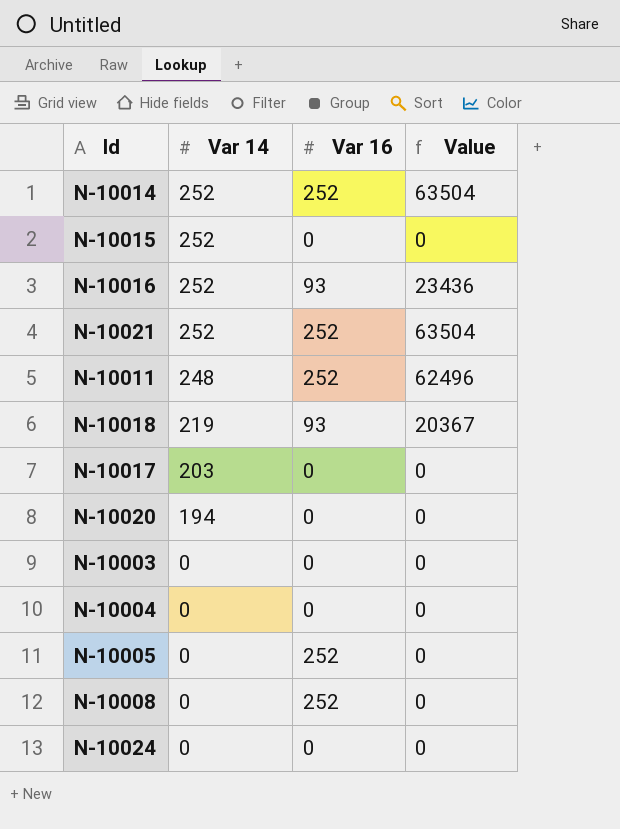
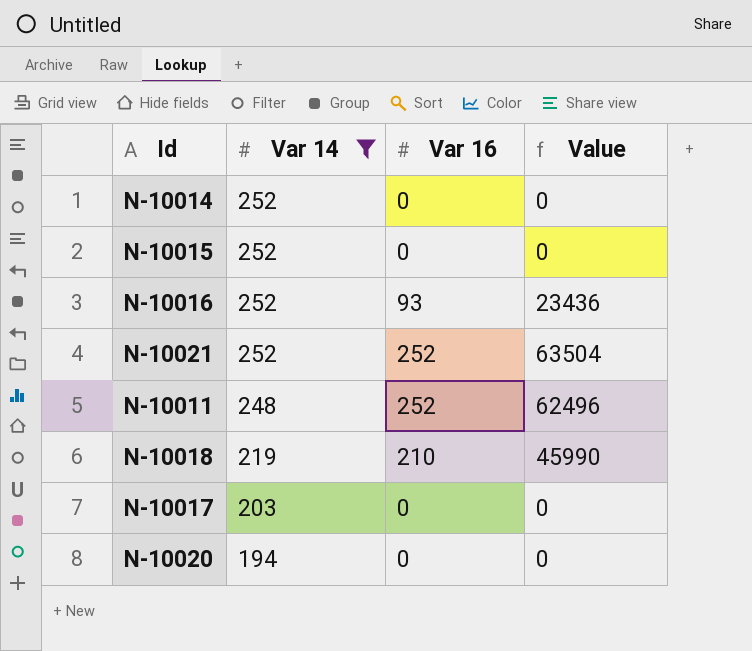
filter: none -> Var 14 != 0
N-10014 | Var 16: 252 -> 0
N-10014 | Value: 63504 -> 0
N-10018 | Var 16: 93 -> 210
N-10018 | Value: 20367 -> 45990

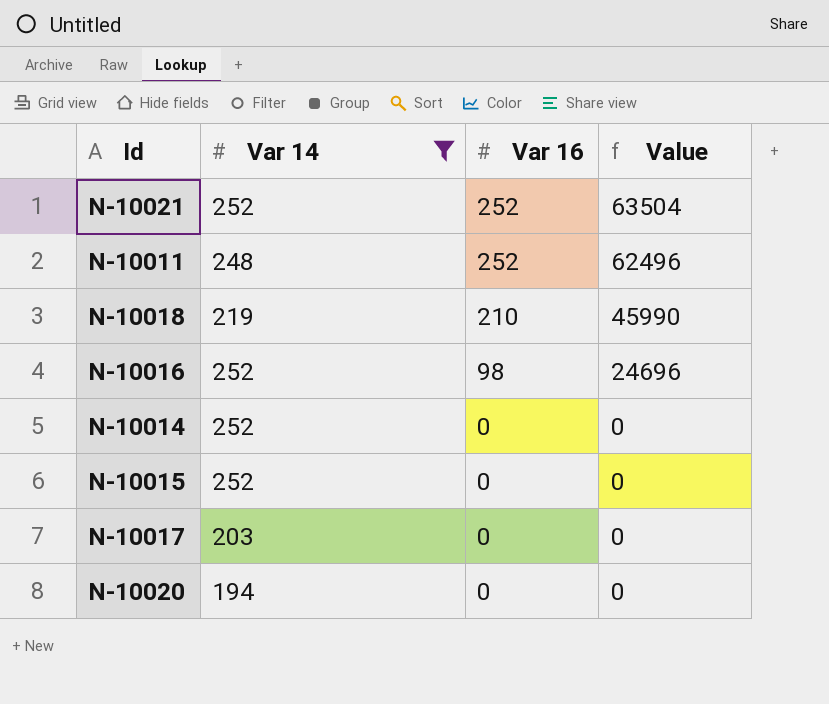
row order: Var 14 descending -> Var 16 descending
N-10016 | Var 16: 93 -> 98
N-10016 | Value: 23436 -> 24696

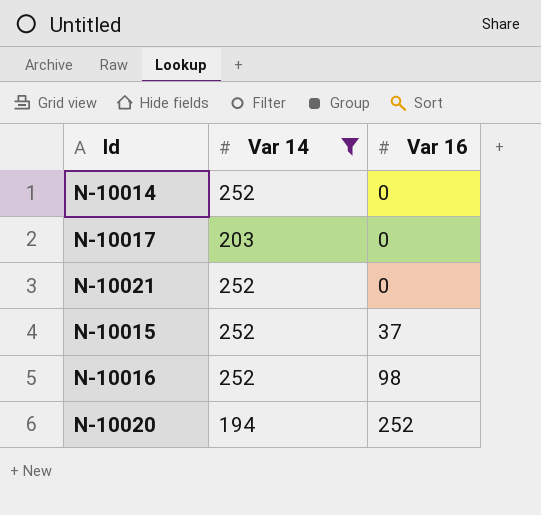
row order: Var 16 descending -> Var 16 ascending
column Value | formula: [Var 14] * [Var 16] -> none
row N-10011: 248 | 252 | 62496 -> none
row N-10018: 219 | 210 | 45990 -> none
N-10021 | Var 16: 252 -> 0
N-10015 | Var 16: 0 -> 37
N-10020 | Var 16: 0 -> 252

